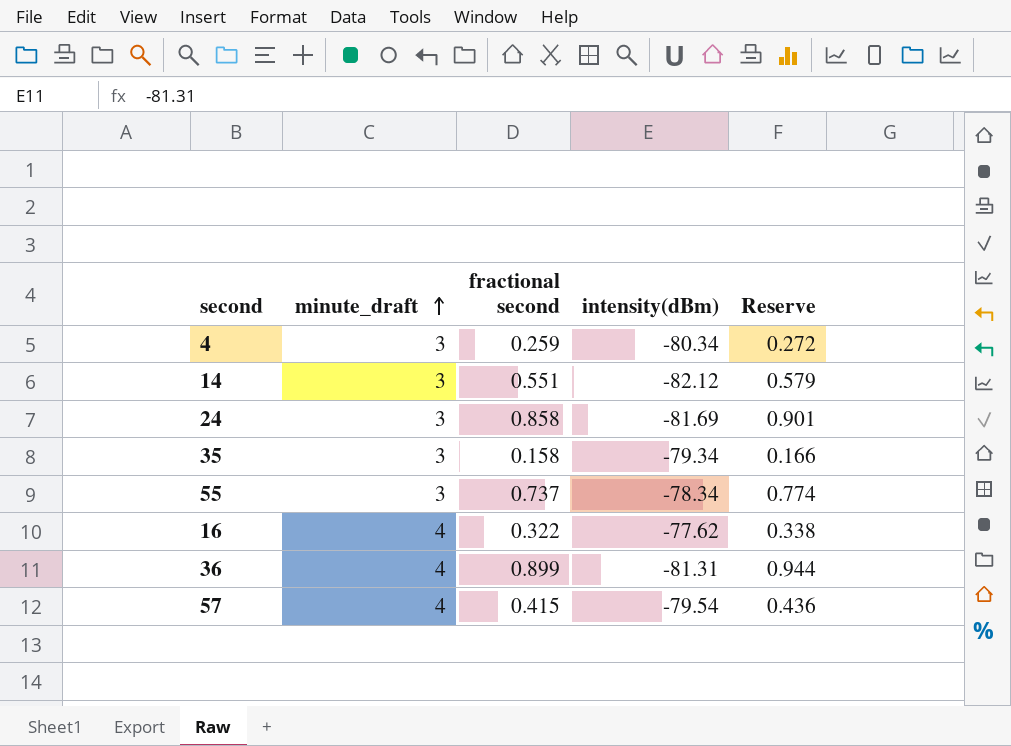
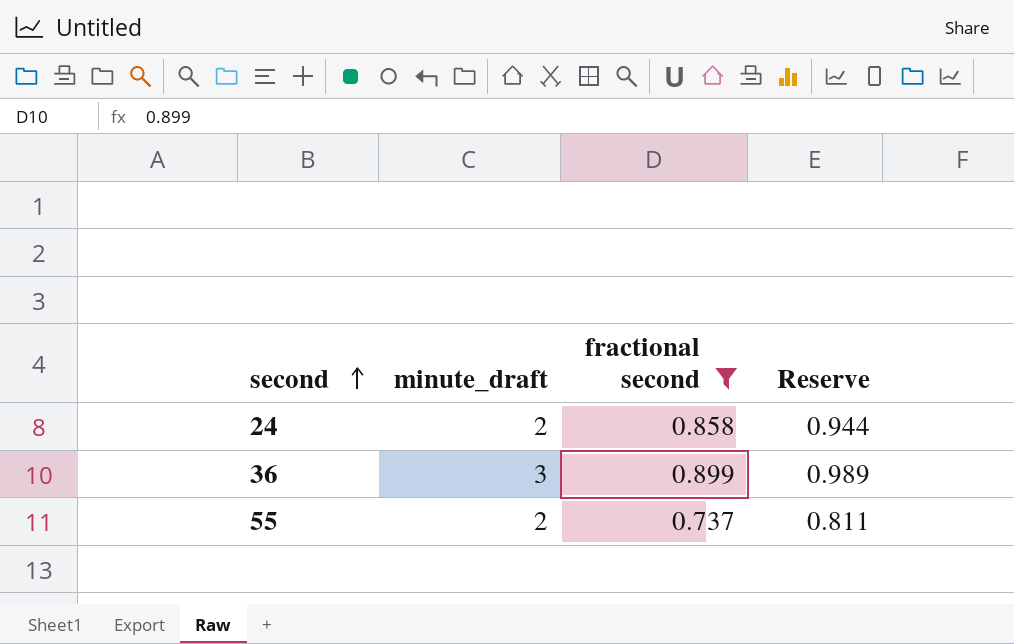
filter: none -> fractional second >= 0.737
row order: minute_draft ascending -> second ascending
column intensity(dBm) | position: 4 -> none
column Reserve | formula: [fractional second] * 1.05 -> [fractional second] * 1.1
24 | minute_draft: 3 -> 2
36 | minute_draft: 4 -> 3
55 | minute_draft: 3 -> 2

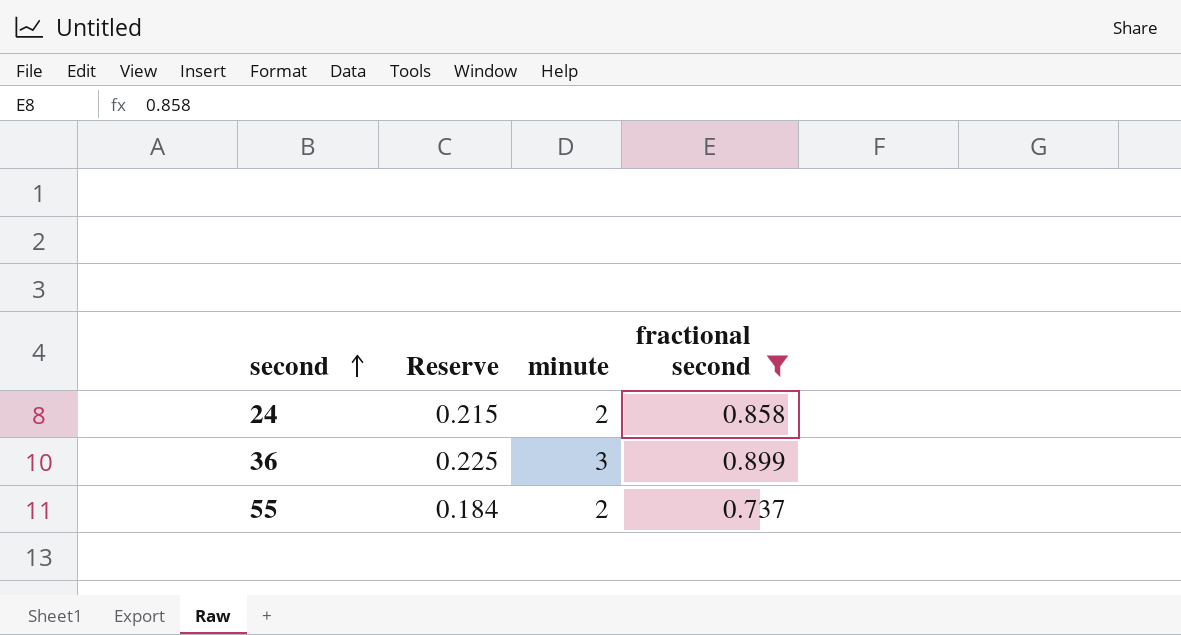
column Reserve | formula: [fractional second] * 1.1 -> [fractional second] * 0.25
column Reserve | position: 4 -> 2
column name: minute_draft -> minute

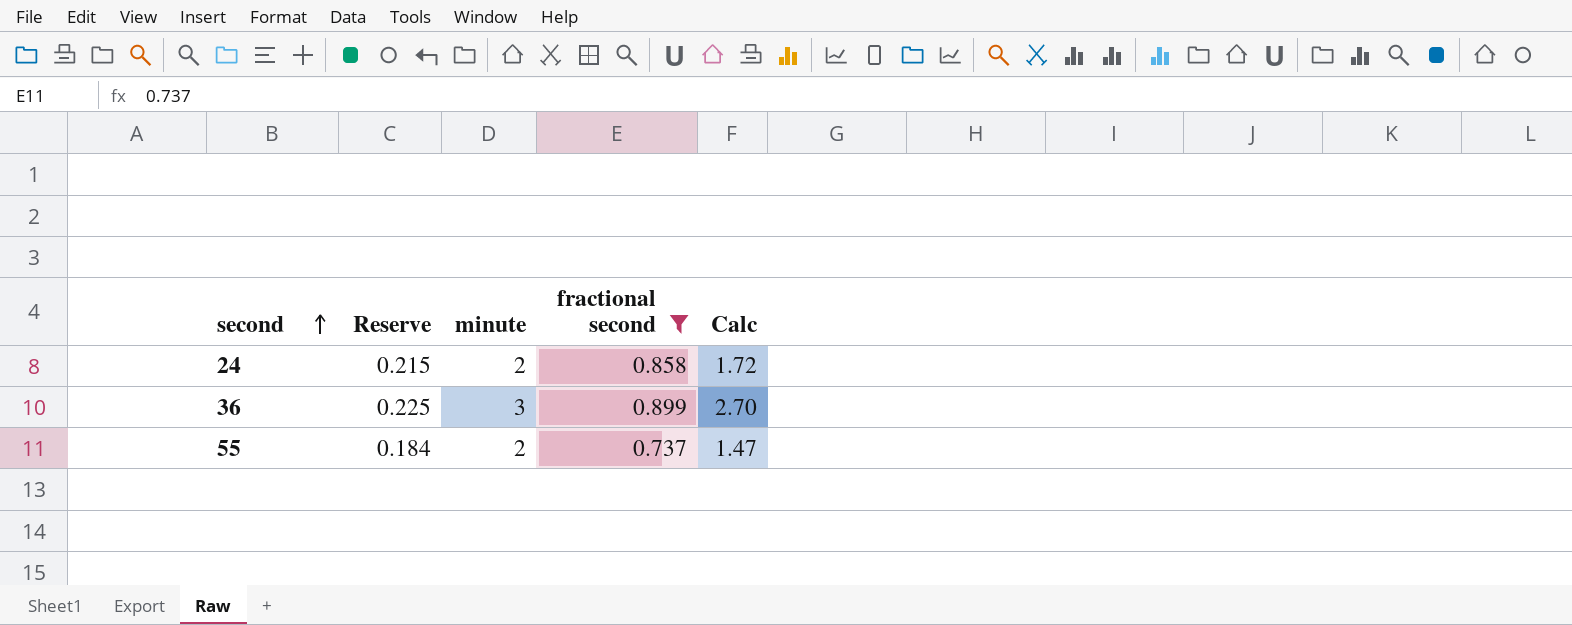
column Calc | formula: none -> [minute] * [fractional second]

